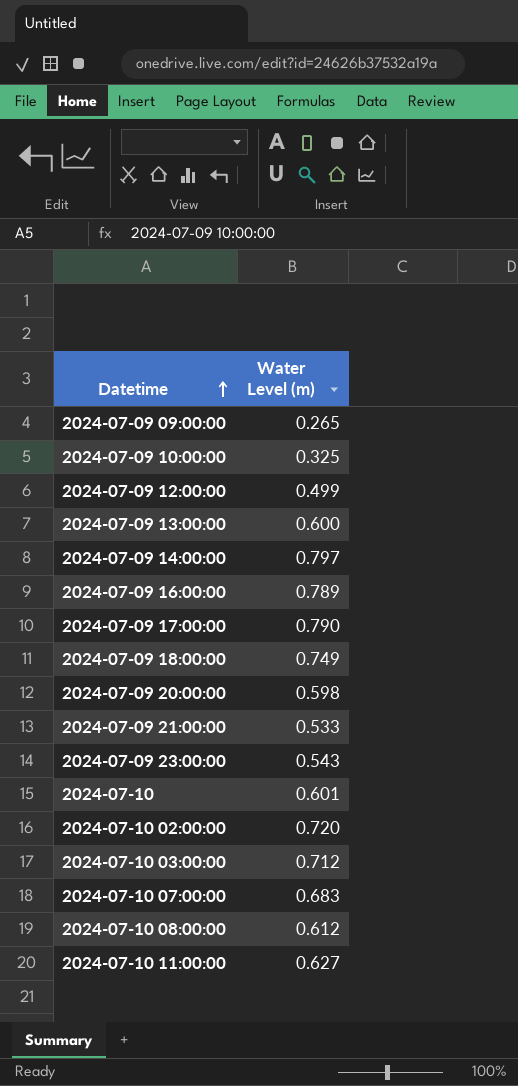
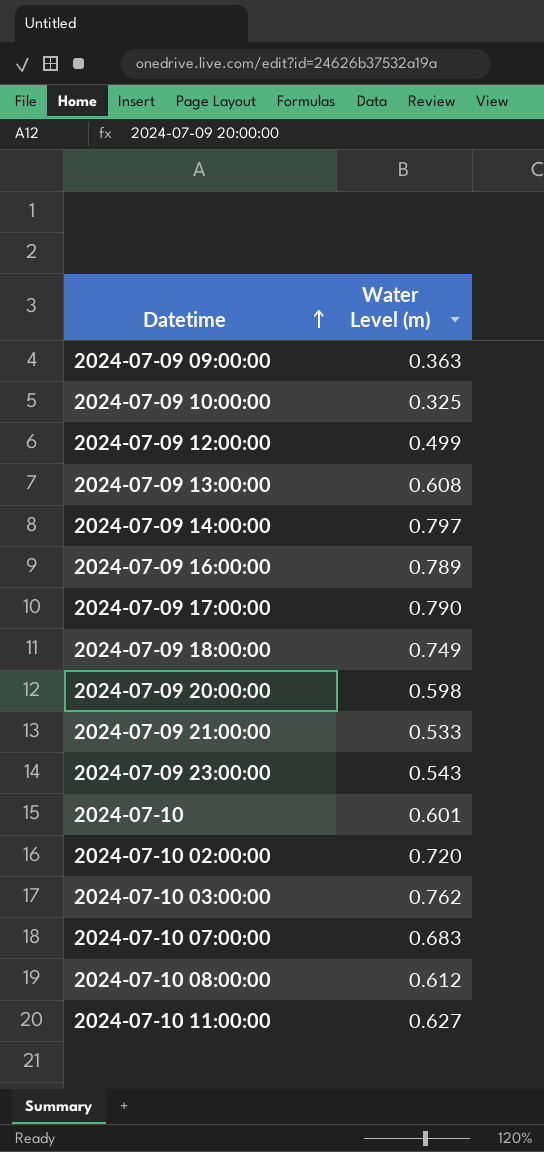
2024-07-09 09:00:00 | Water Level (m): 0.265 -> 0.363
2024-07-09 13:00:00 | Water Level (m): 0.600 -> 0.608
2024-07-10 03:00:00 | Water Level (m): 0.712 -> 0.762

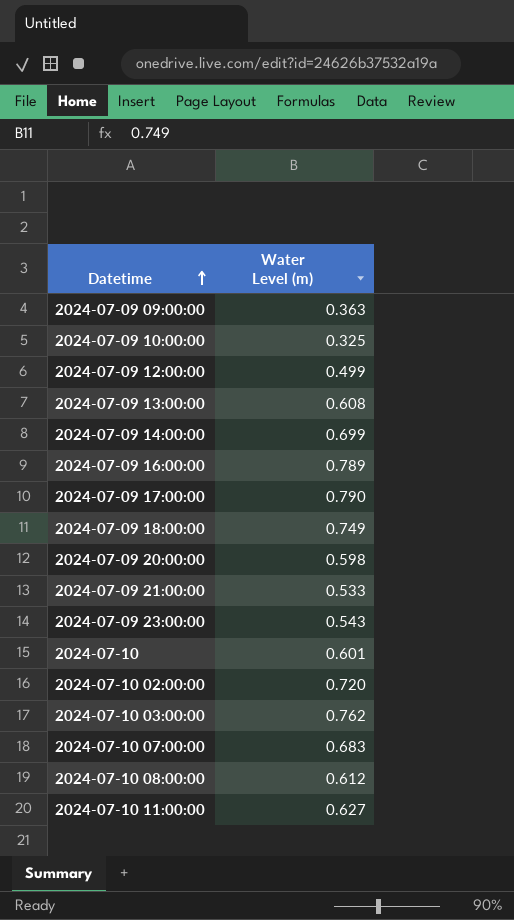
2024-07-09 14:00:00 | Water Level (m): 0.797 -> 0.699

